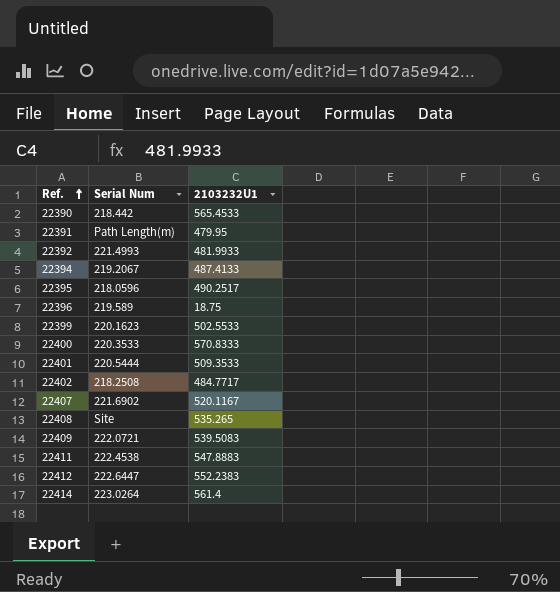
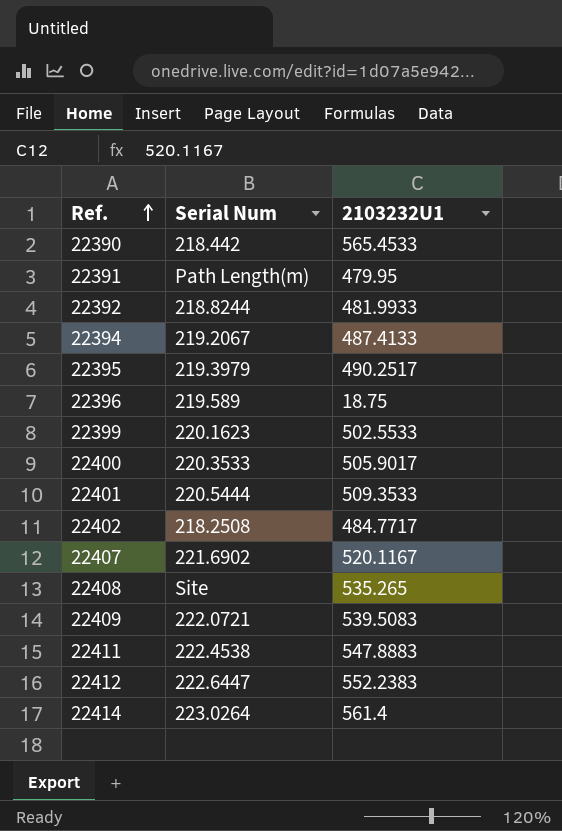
22392 | Serial Num: 221.4993 -> 218.8244
22395 | Serial Num: 218.0596 -> 219.3979
22400 | 2103232U1: 570.8333 -> 505.9017

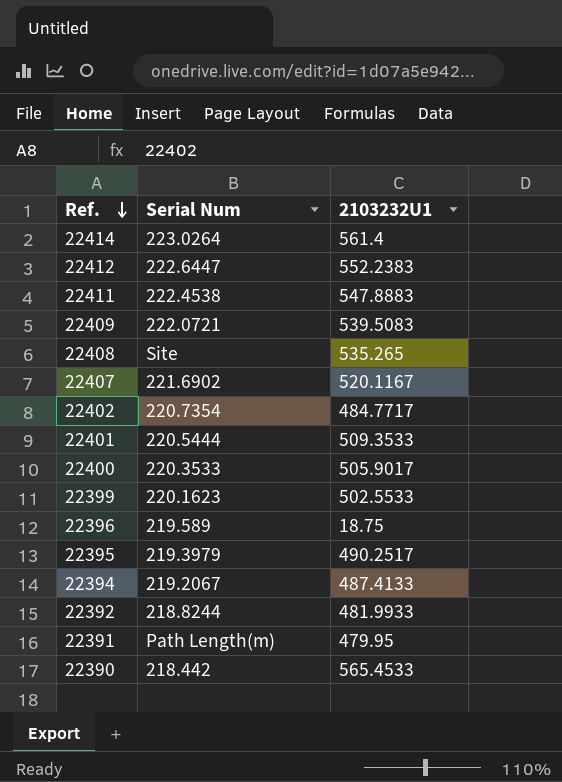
row order: Ref. ascending -> Ref. descending
22402 | Serial Num: 218.2508 -> 220.7354

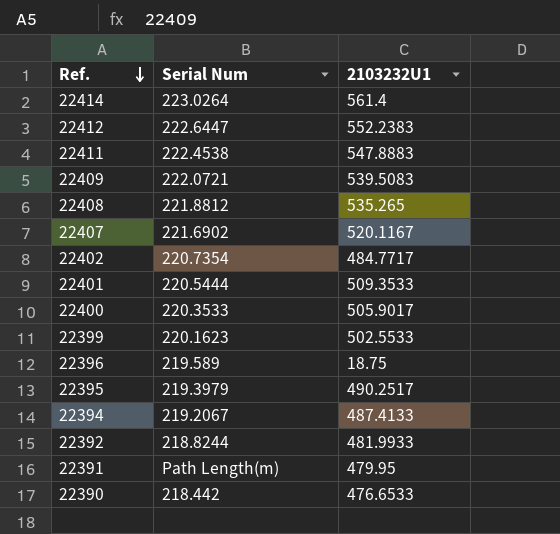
22408 | Serial Num: Site -> 221.8812
22390 | 2103232U1: 565.4533 -> 476.6533

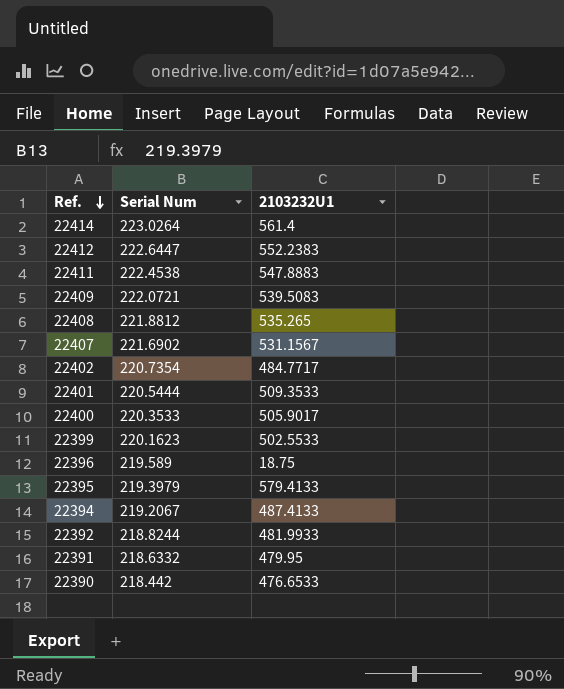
22407 | 2103232U1: 520.1167 -> 531.1567
22395 | 2103232U1: 490.2517 -> 579.4133
22391 | Serial Num: Path Length(m) -> 218.6332

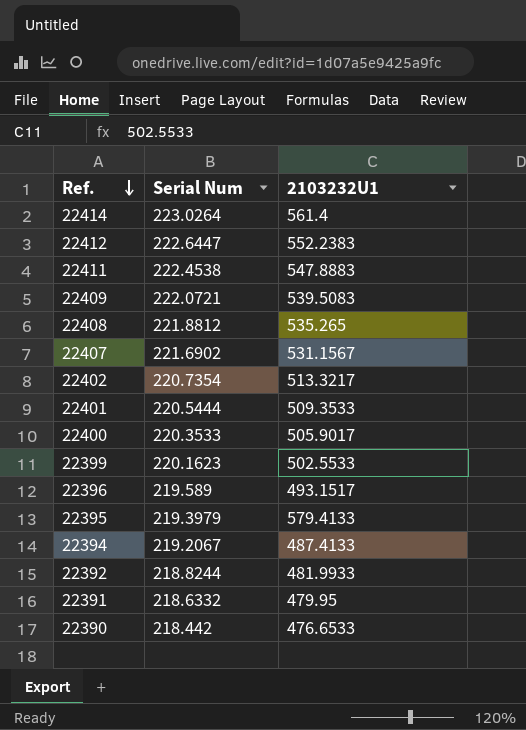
22402 | 2103232U1: 484.7717 -> 513.3217
22396 | 2103232U1: 18.75 -> 493.1517

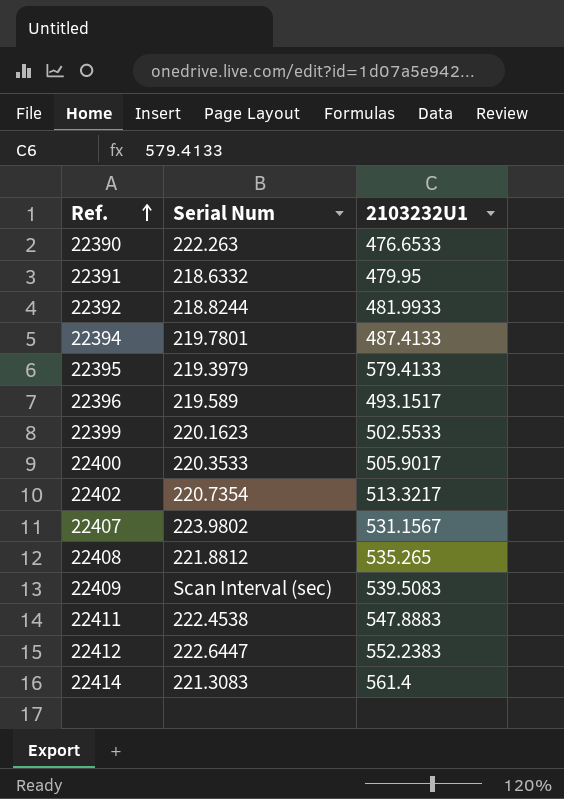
row order: Ref. descending -> Ref. ascending
row 22401: 220.5444 | 509.3533 -> none
22390 | Serial Num: 218.442 -> 222.263
22394 | Serial Num: 219.2067 -> 219.7801
22407 | Serial Num: 221.6902 -> 223.9802
22409 | Serial Num: 222.0721 -> Scan Interval (sec)
22414 | Serial Num: 223.0264 -> 221.3083

